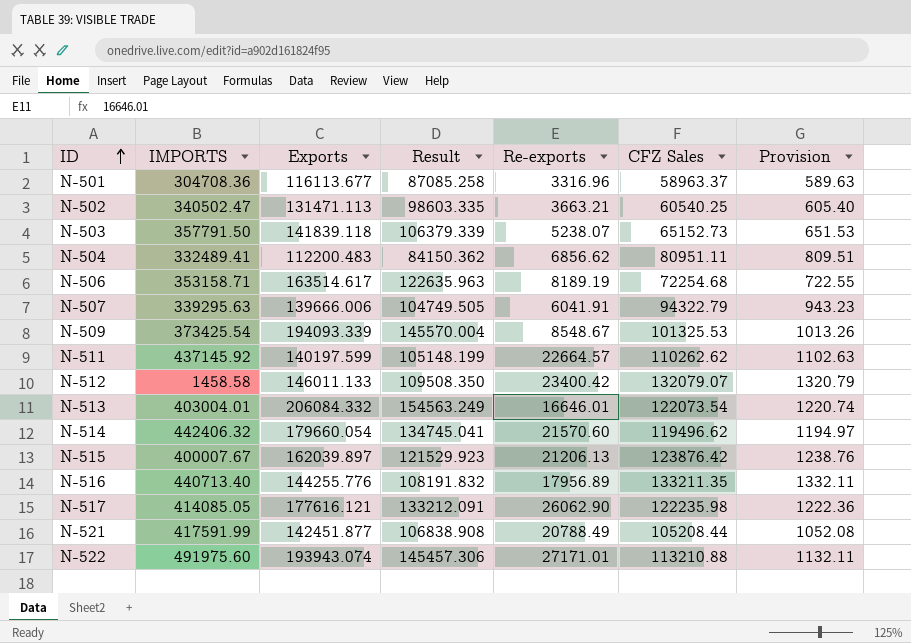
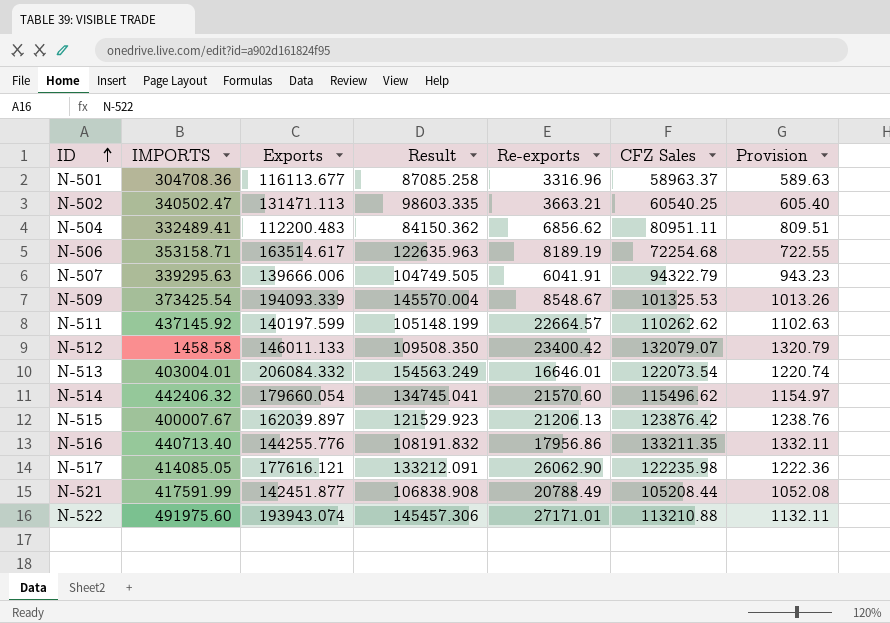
row N-503: 357791.50 | 141839.118 | 106379.339 | 5238.07 | 65152.73 | 651.53 -> none
N-514 | CFZ Sales: 119496.62 -> 115496.62
N-514 | Provision: 1194.97 -> 1154.97
N-516 | Re-exports: 17956.89 -> 17956.86

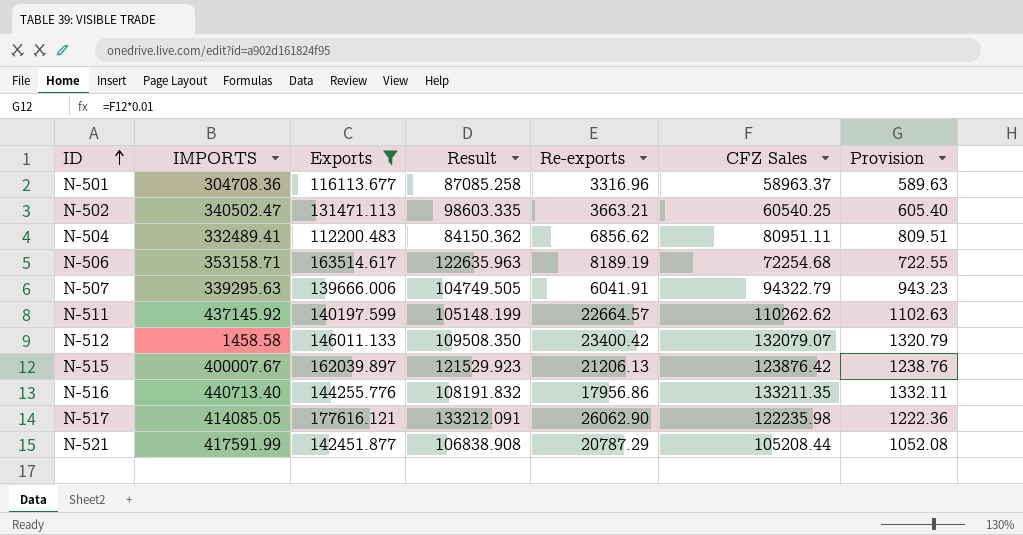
filter: none -> Exports <= 177616.121
N-521 | Re-exports: 20788.49 -> 20787.29

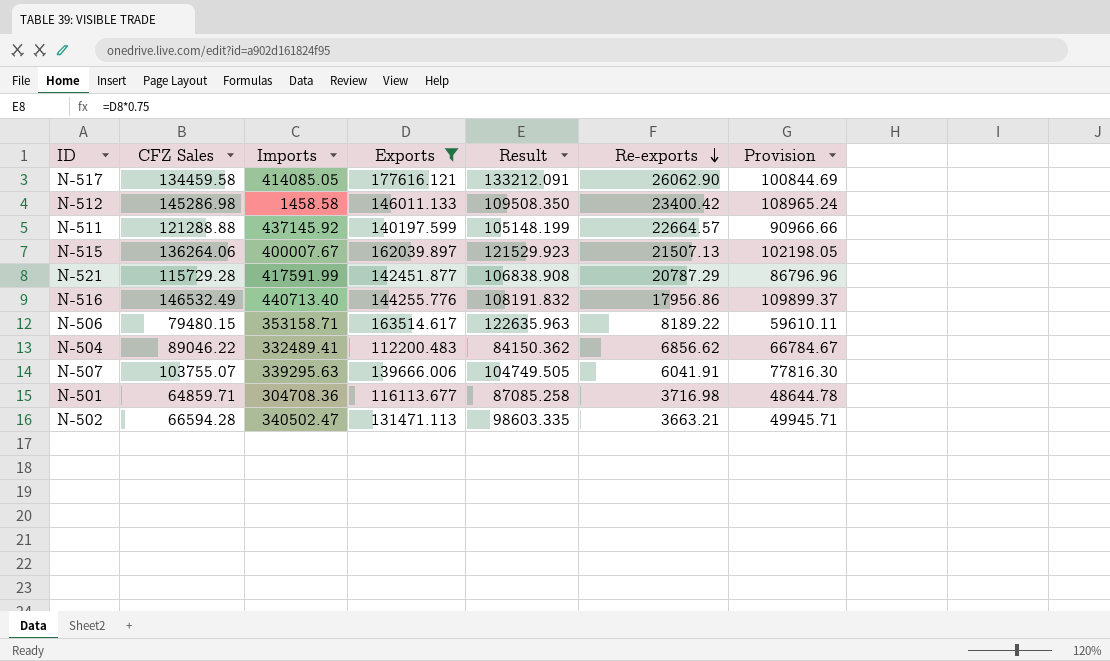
row order: ID ascending -> Re-exports descending
column CFZ Sales | position: 6 -> 2
column name: IMPORTS -> Imports
column Provision | formula: [CFZ Sales] * 0.01 -> [CFZ Sales] * 0.75
N-517 | CFZ Sales: 122235.98 -> 134459.58
N-512 | CFZ Sales: 132079.07 -> 145286.98
N-511 | CFZ Sales: 110262.62 -> 121288.88
N-515 | CFZ Sales: 123876.42 -> 136264.06
N-515 | Re-exports: 21206.13 -> 21507.13
N-521 | CFZ Sales: 105208.44 -> 115729.28
N-516 | CFZ Sales: 133211.35 -> 146532.49
N-506 | CFZ Sales: 72254.68 -> 79480.15
N-506 | Re-exports: 8189.19 -> 8189.22
N-504 | CFZ Sales: 80951.11 -> 89046.22
N-507 | CFZ Sales: 94322.79 -> 103755.07
N-501 | CFZ Sales: 58963.37 -> 64859.71
N-501 | Re-exports: 3316.96 -> 3716.98
N-502 | CFZ Sales: 60540.25 -> 66594.28

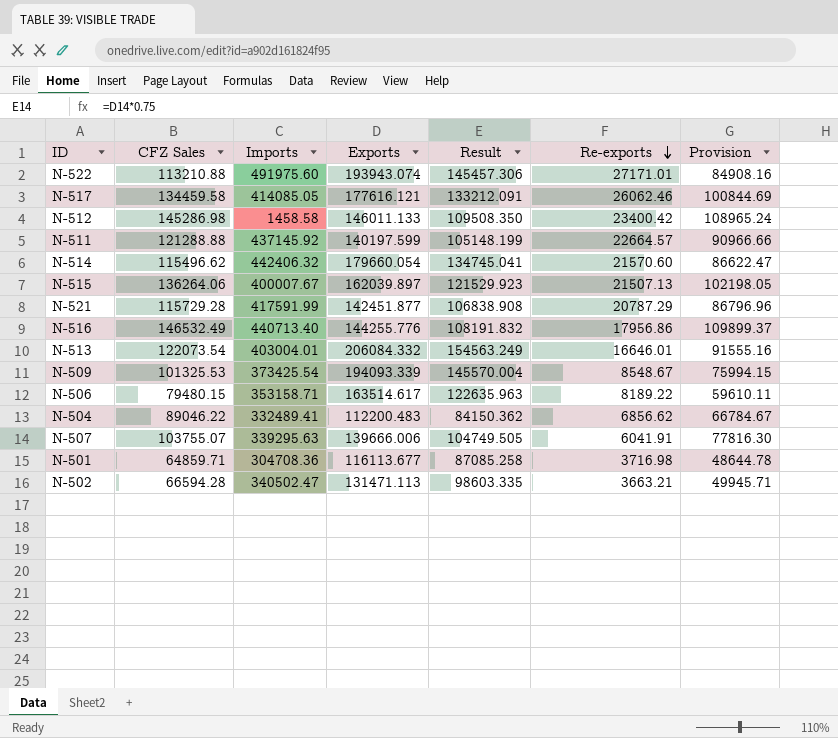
filter: Exports <= 177616.121 -> none
N-517 | Re-exports: 26062.90 -> 26062.46

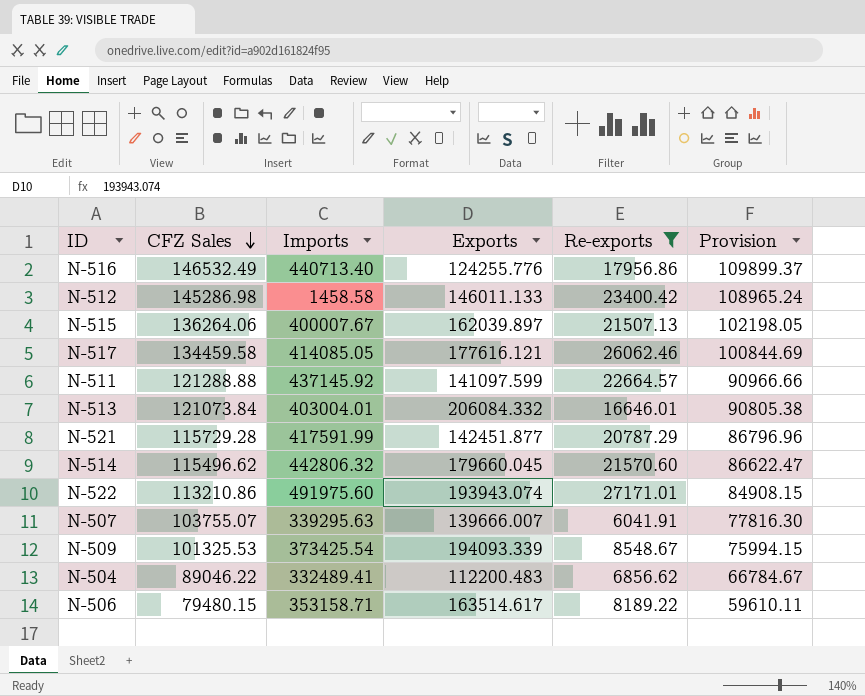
filter: none -> Re-exports >= 6041.91
row order: Re-exports descending -> CFZ Sales descending
column Result | formula: [Exports] * 0.75 -> none
N-516 | Exports: 144255.776 -> 124255.776
N-511 | Exports: 140197.599 -> 141097.599
N-513 | CFZ Sales: 122073.54 -> 121073.84
N-513 | Provision: 91555.16 -> 90805.38
N-514 | Imports: 442406.32 -> 442806.32
N-514 | Exports: 179660.054 -> 179660.045
N-522 | CFZ Sales: 113210.88 -> 113210.86
N-522 | Provision: 84908.16 -> 84908.15
N-507 | Exports: 139666.006 -> 139666.007

